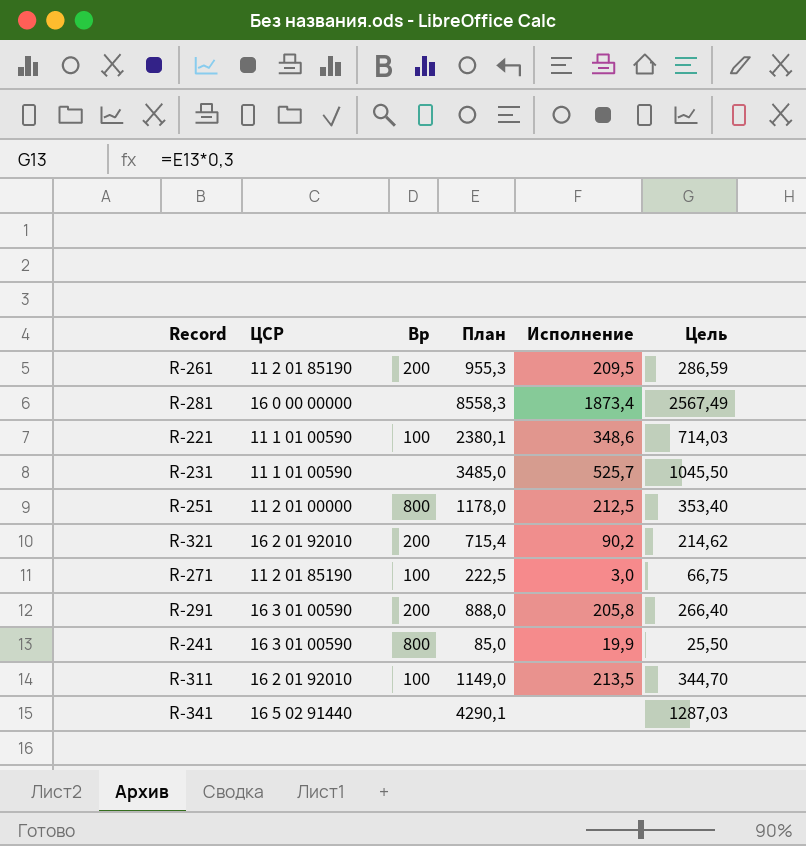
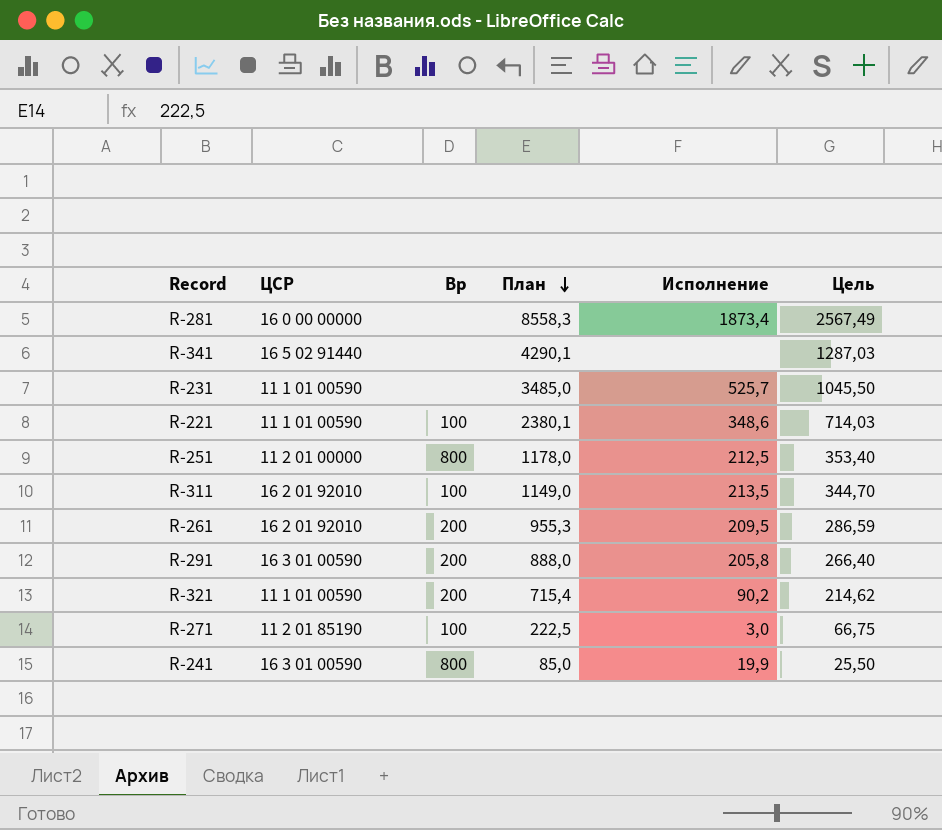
row order: none -> План descending
R-261 | ЦСР: 11 2 01 85190 -> 16 2 01 92010
R-321 | ЦСР: 16 2 01 92010 -> 11 1 01 00590

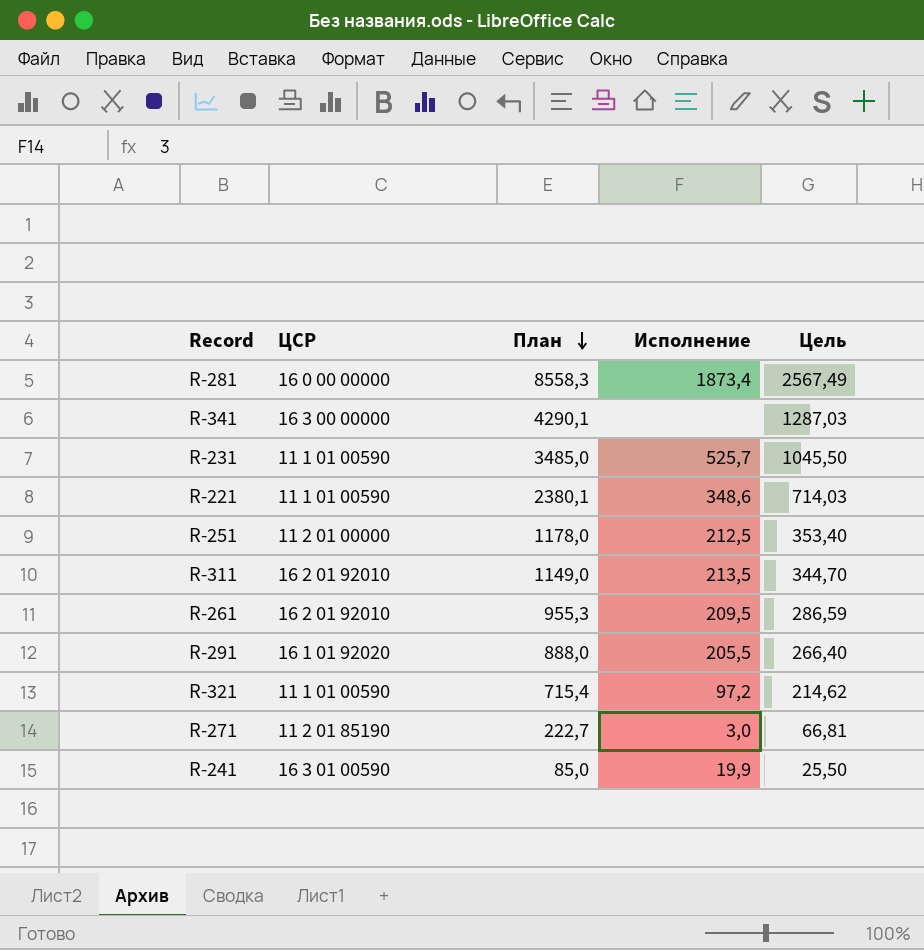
column Вр | position: 3 -> none
R-341 | ЦСР: 16 5 02 91440 -> 16 3 00 00000
R-291 | ЦСР: 16 3 01 00590 -> 16 1 01 92020
R-291 | Исполнение: 205,8 -> 205,5
R-321 | Исполнение: 90,2 -> 97,2
R-271 | План: 222,5 -> 222,7
R-271 | Цель: 66,75 -> 66,81

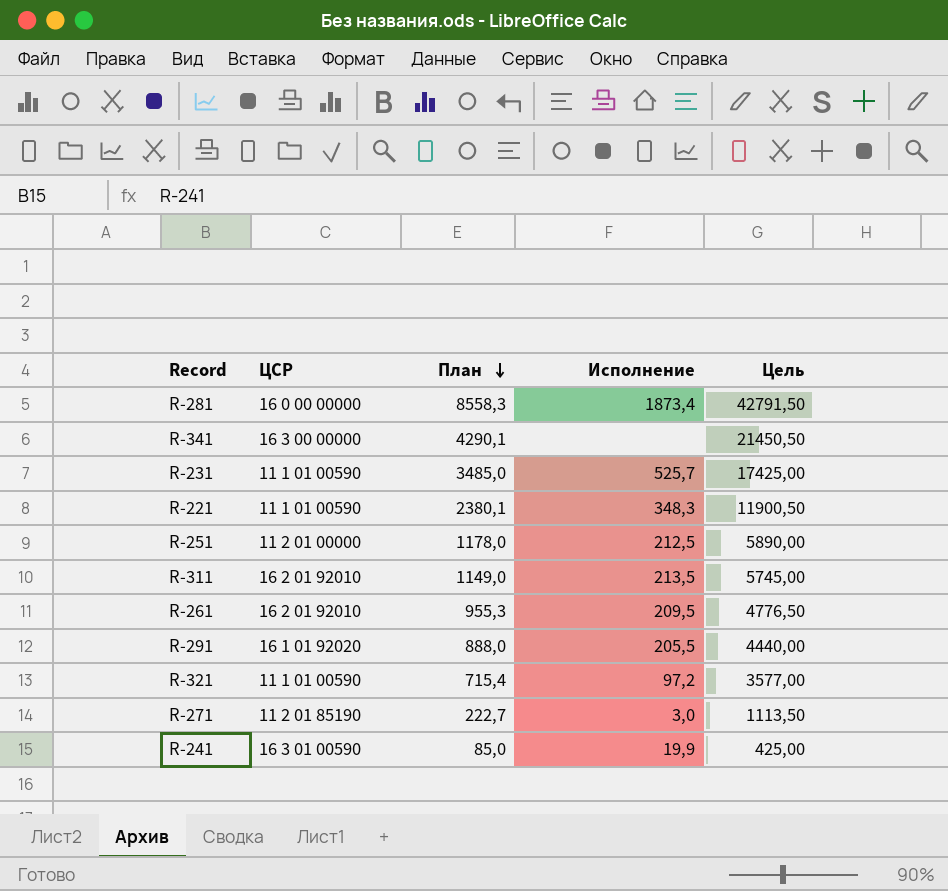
column Цель | formula: [План] * 0,3 -> [План] * 5
R-221 | Исполнение: 348,6 -> 348,3

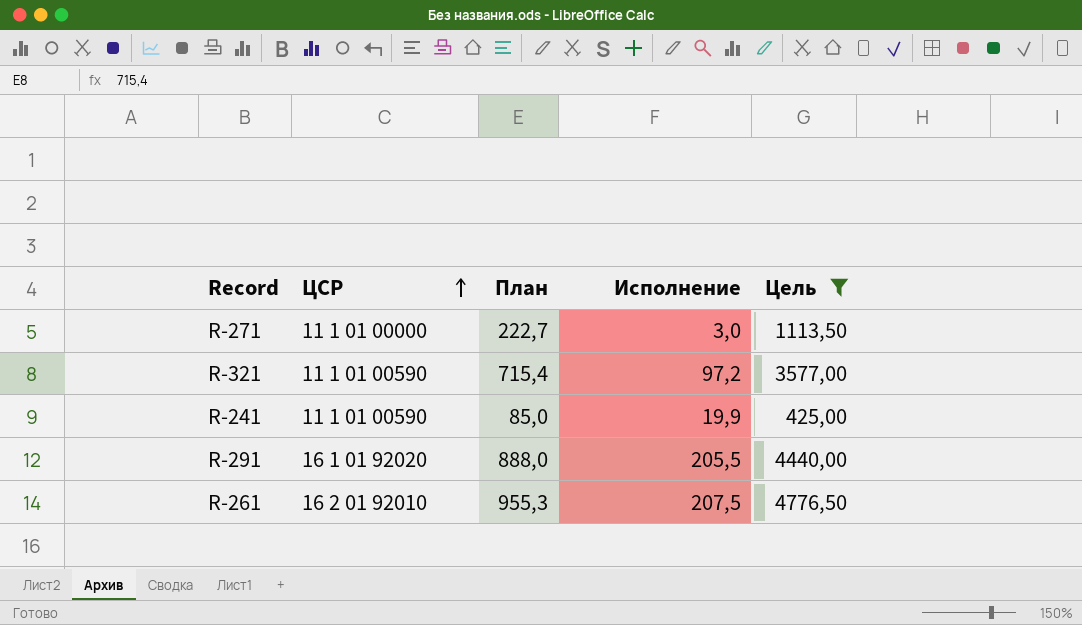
filter: none -> Цель <= 4776,50
row order: План descending -> ЦСР ascending
R-271 | ЦСР: 11 2 01 85190 -> 11 1 01 00000
R-241 | ЦСР: 16 3 01 00590 -> 11 1 01 00590
R-261 | Исполнение: 209,5 -> 207,5

